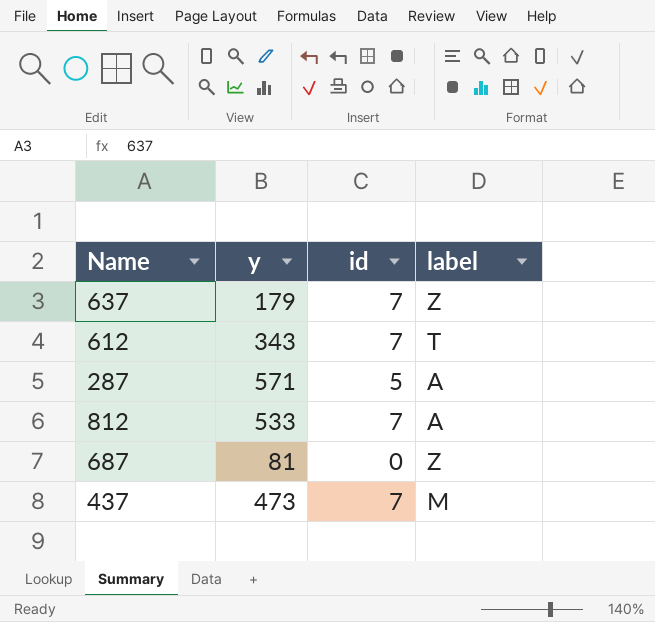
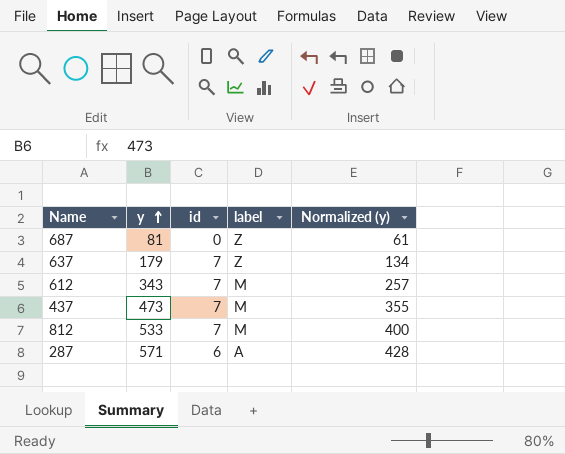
row order: none -> y ascending
column Normalized (y) | formula: none -> [y] * 0.75
612 | label: T -> M
812 | label: A -> M
287 | id: 5 -> 6

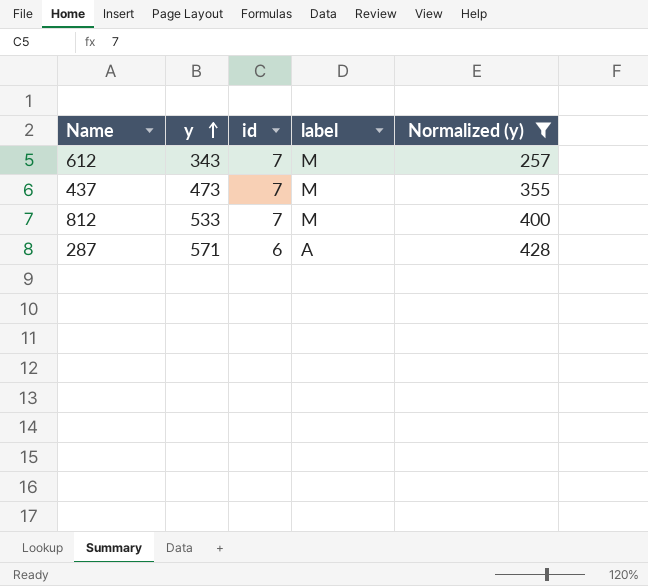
filter: none -> Normalized (y) >= 257

